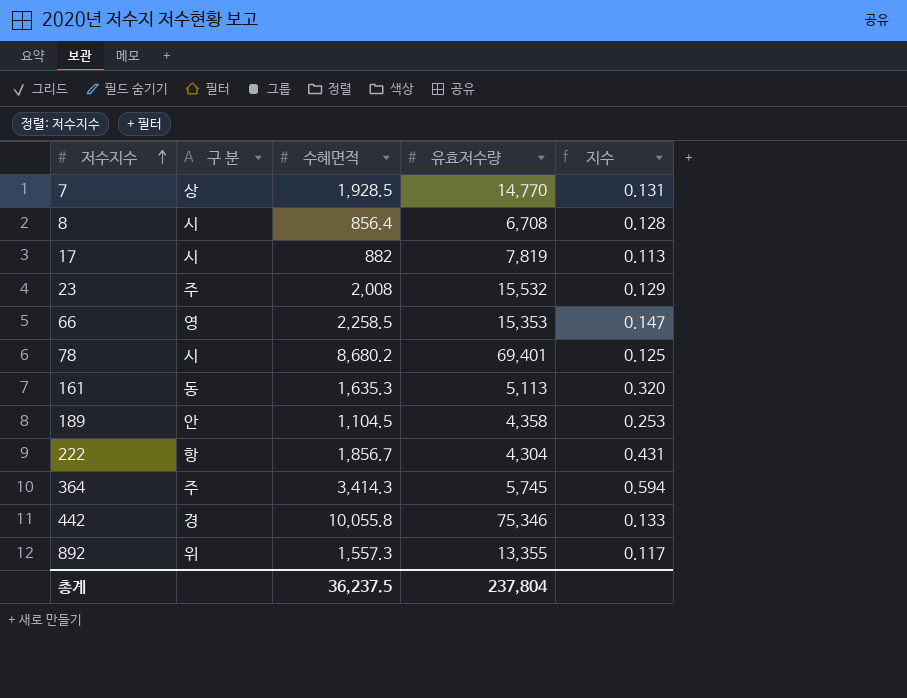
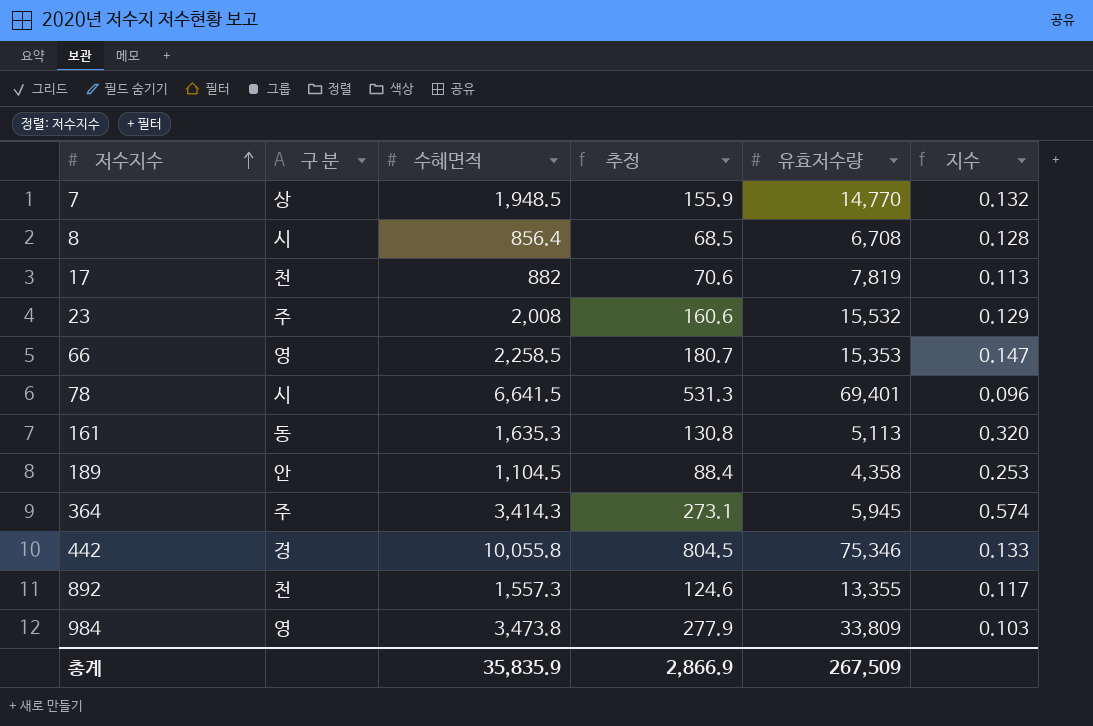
column 추정 | formula: none -> [수혜면적] * 0.08
row 222: 항 | 1,856.7 | 4,304 | 0.431 -> none
7 | 수혜면적: 1,928.5 -> 1,948.5
7 | 지수: 0.131 -> 0.132
17 | 구 분: 시 -> 천
78 | 수혜면적: 8,680.2 -> 6,641.5
78 | 지수: 0.125 -> 0.096
364 | 유효저수량: 5,745 -> 5,945
364 | 지수: 0.594 -> 0.574
892 | 구 분: 위 -> 천
row 984: none -> 영 | 3,473.8 | 277.9 | 33,809 | 0.103
총계 | 수혜면적: 36,237.5 -> 35,835.9
총계 | 유효저수량: 237,804 -> 267,509

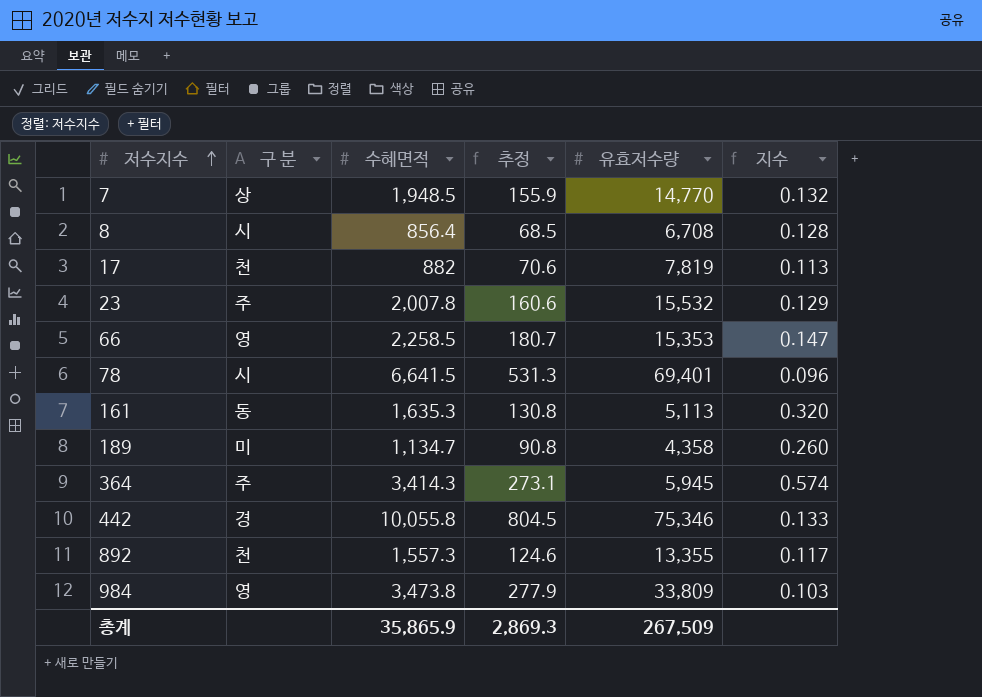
23 | 수혜면적: 2,008 -> 2,007.8
189 | 구 분: 안 -> 미
189 | 수혜면적: 1,104.5 -> 1,134.7
189 | 추정: 88.4 -> 90.8
189 | 지수: 0.253 -> 0.260
총계 | 수혜면적: 35,835.9 -> 35,865.9
총계 | 추정: 2,866.9 -> 2,869.3

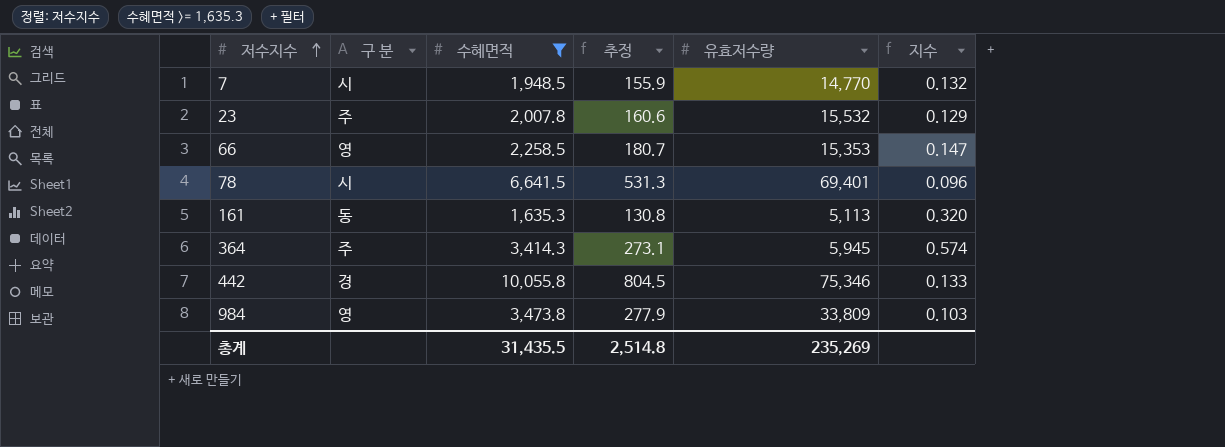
filter: none -> 수혜면적 >= 1,635.3
7 | 구 분: 상 -> 시
총계 | 수혜면적: 35,865.9 -> 31,435.5
총계 | 추정: 2,869.3 -> 2,514.8
총계 | 유효저수량: 267,509 -> 235,269

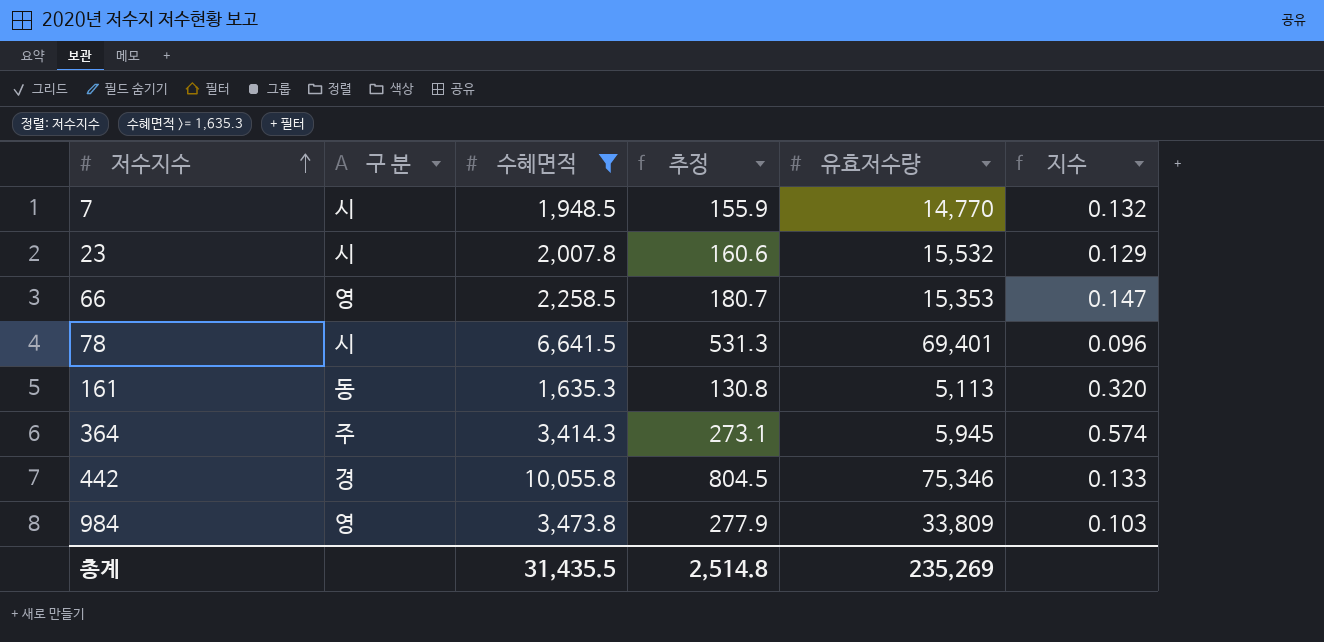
23 | 구 분: 주 -> 시

